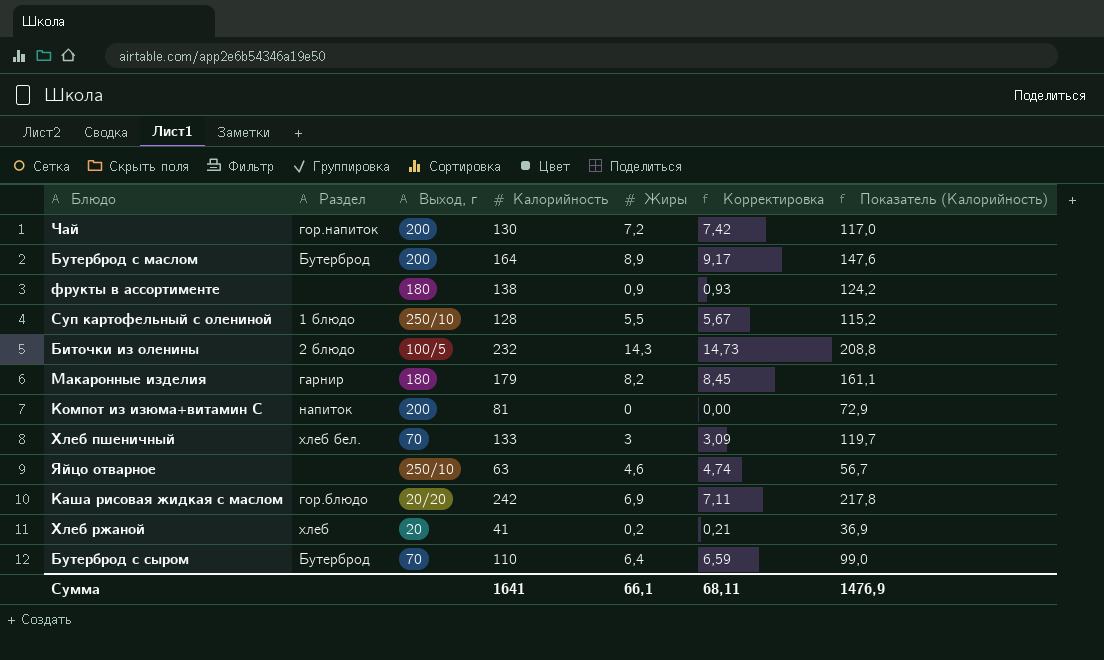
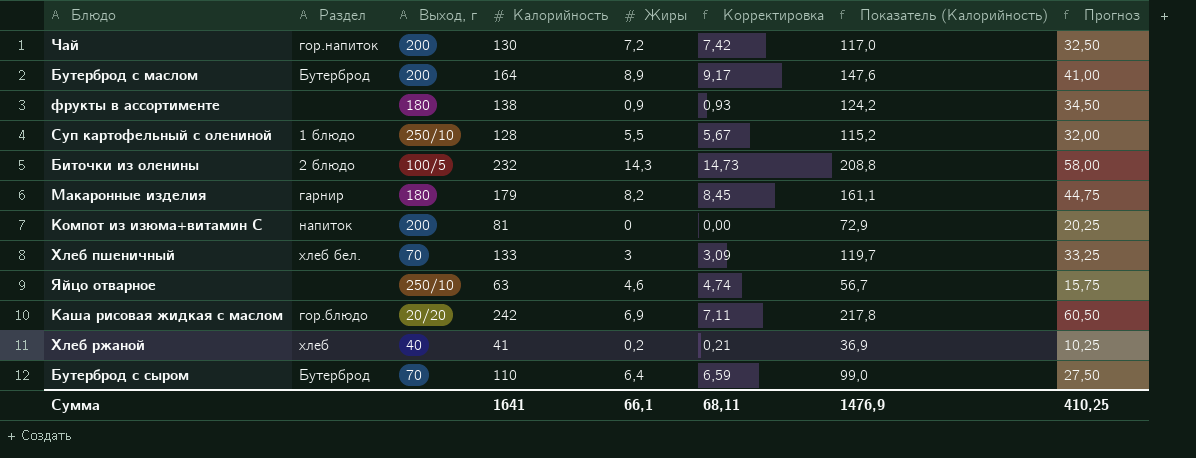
column Прогноз | formula: none -> [Калорийность] * 0,25
Хлеб ржаной | Выход, г: 20 -> 40

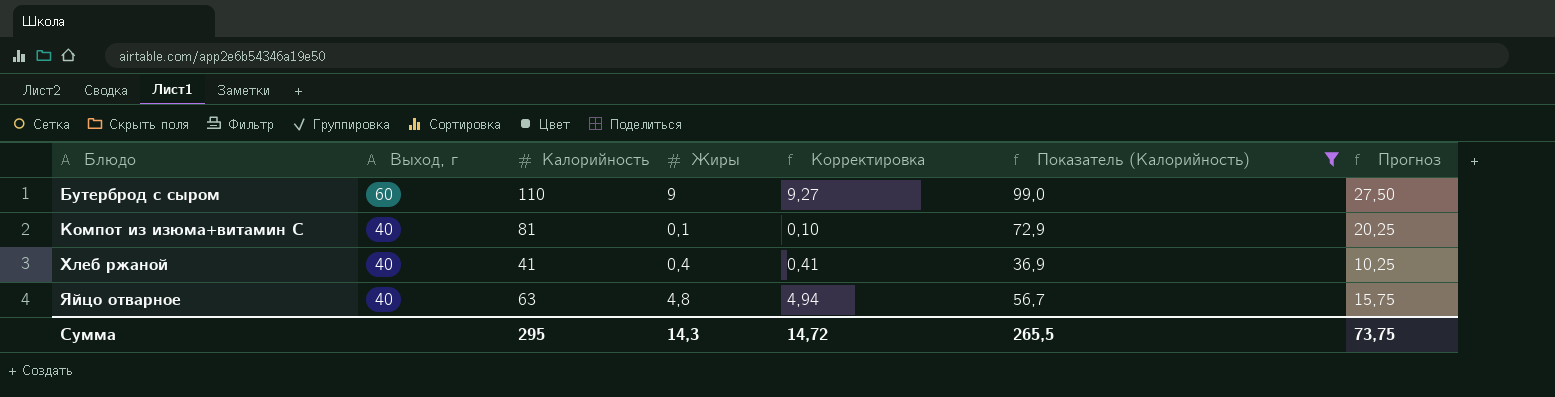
filter: none -> Показатель (Калорийность) <= 99,0
row order: none -> Блюдо ascending
column Раздел | position: 2 -> none
Бутерброд с сыром | Выход, г: 70 -> 60
Бутерброд с сыром | Жиры: 6,4 -> 9
Бутерброд с сыром | Корректировка: 6,59 -> 9,27
Компот из изюма+витамин С | Выход, г: 200 -> 40
Компот из изюма+витамин С | Жиры: 0 -> 0,1
Компот из изюма+витамин С | Корректировка: 0,00 -> 0,10
Хлеб ржаной | Жиры: 0,2 -> 0,4
Хлеб ржаной | Корректировка: 0,21 -> 0,41
Яйцо отварное | Выход, г: 250/10 -> 40
Яйцо отварное | Жиры: 4,6 -> 4,8
Яйцо отварное | Корректировка: 4,74 -> 4,94
Сумма | Калорийность: 1641 -> 295
Сумма | Жиры: 66,1 -> 14,3
Сумма | Корректировка: 68,11 -> 14,72
Сумма | Показатель (Калорийность): 1476,9 -> 265,5
Сумма | Прогноз: 410,25 -> 73,75

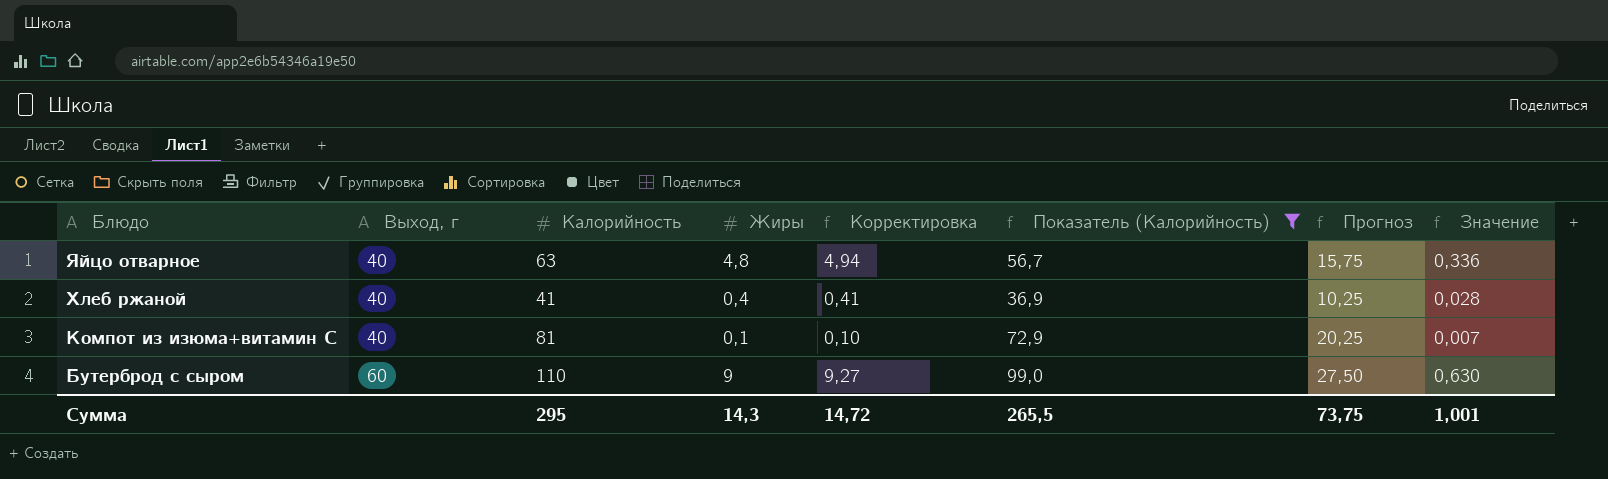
row order: Блюдо ascending -> Блюдо descending
column Значение | formula: none -> [Жиры] * 0,07

